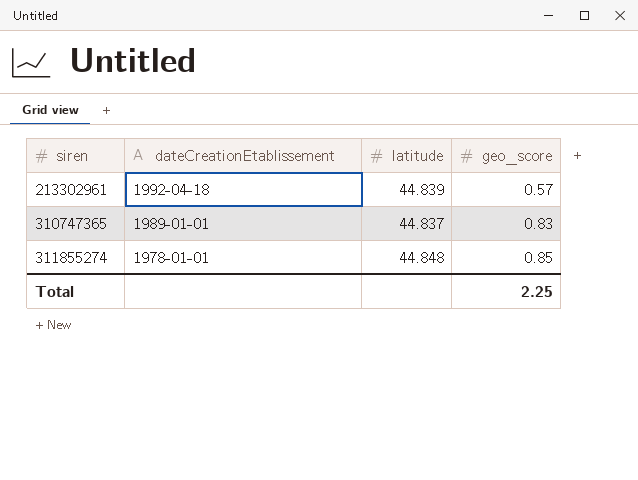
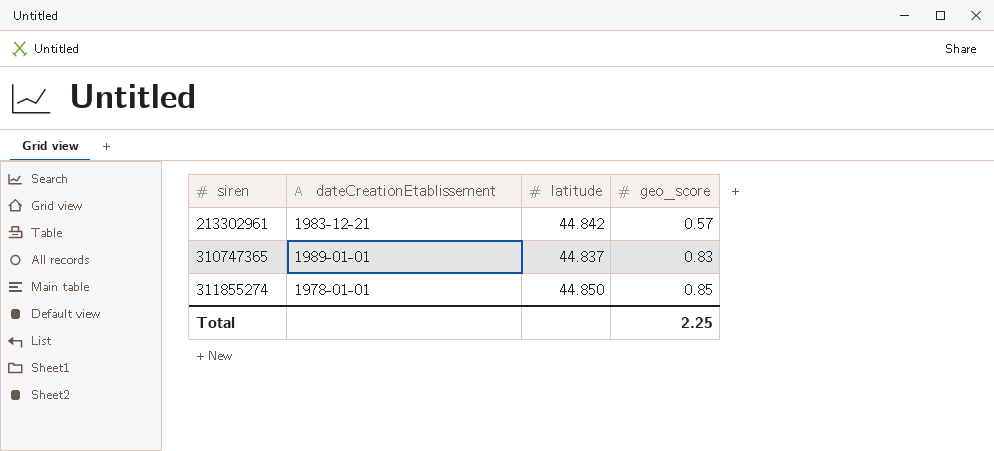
213302961 | dateCreationEtablissement: 1992-04-18 -> 1983-12-21
213302961 | latitude: 44.839 -> 44.842
311855274 | latitude: 44.848 -> 44.850

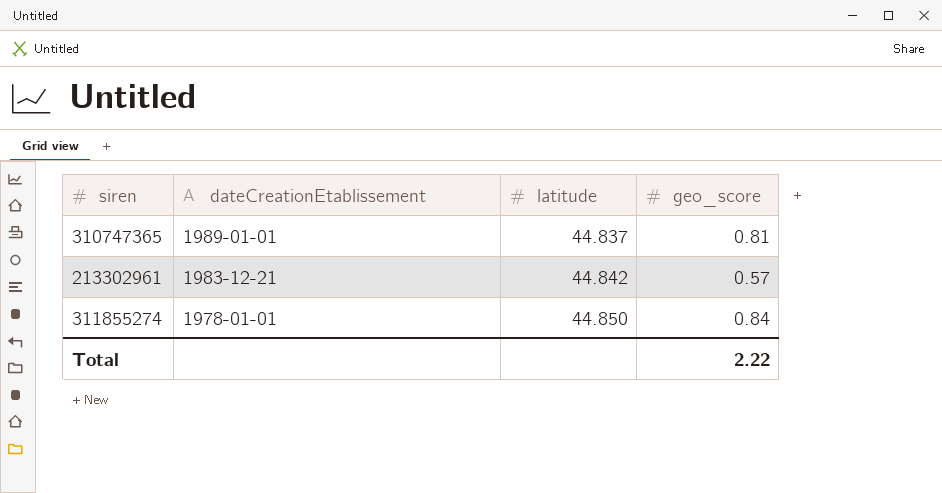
row order: siren ascending -> dateCreationEtablissement descending
310747365 | geo_score: 0.83 -> 0.81
311855274 | geo_score: 0.85 -> 0.84
Total | geo_score: 2.25 -> 2.22

